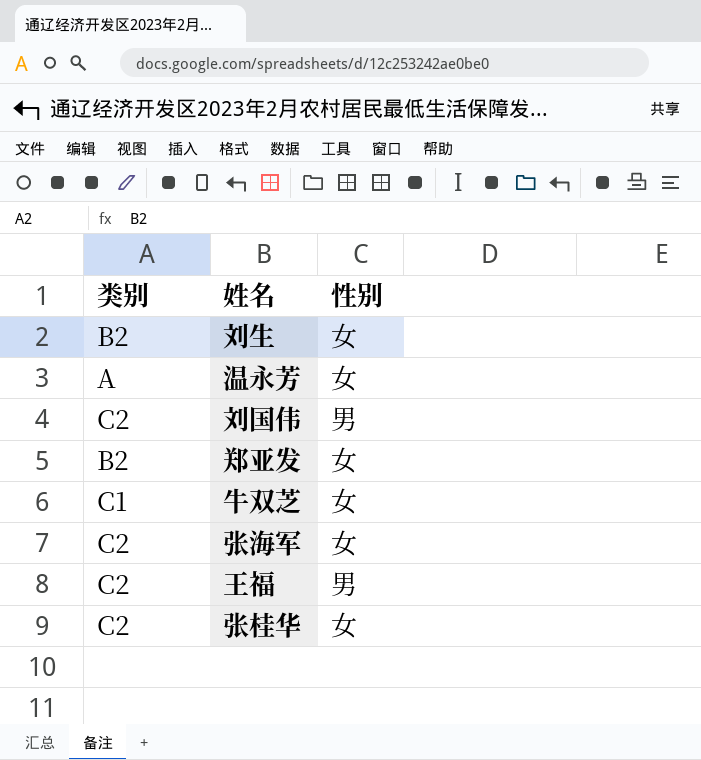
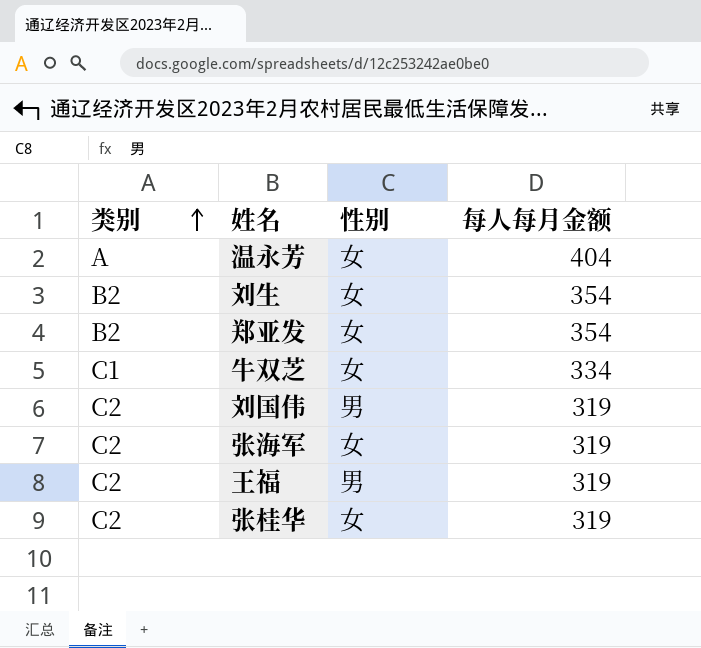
row order: none -> 类别 ascending
column 每人每月金额 | position: none -> 4

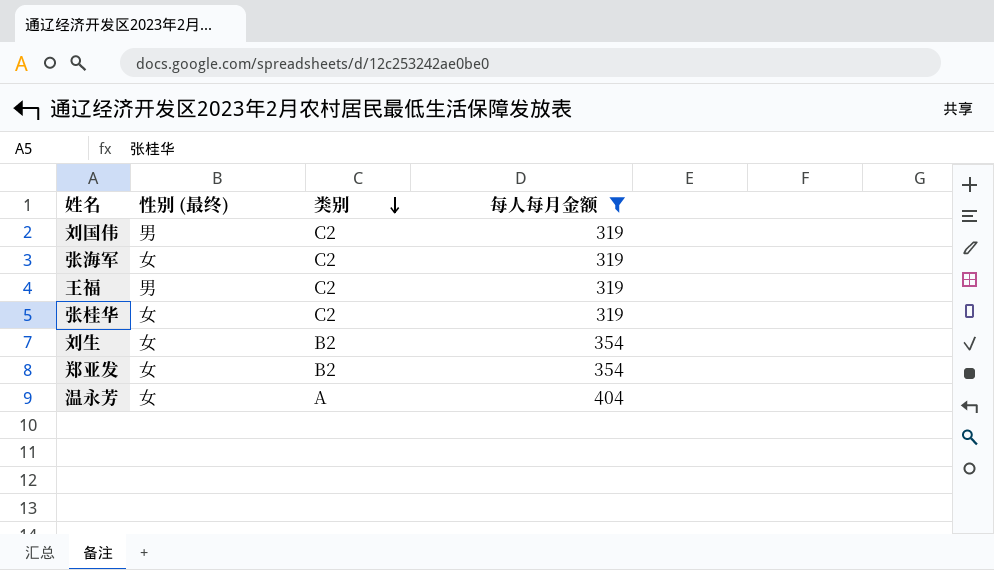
filter: none -> 每人每月金额 != 334
row order: 类别 ascending -> 类别 descending
column name: 性别 -> 性别 (最终)
column 类别 | position: 1 -> 3

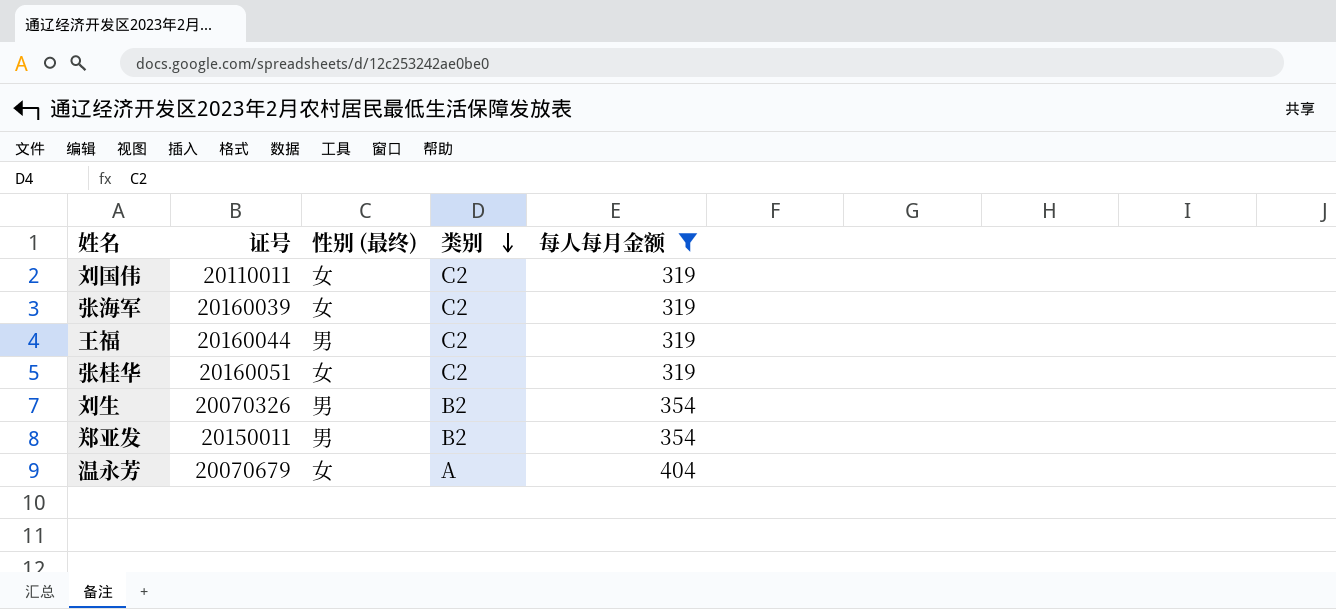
column 证号 | position: none -> 2
刘国伟 | 性别 (最终): 男 -> 女
刘生 | 性别 (最终): 女 -> 男
郑亚发 | 性别 (最终): 女 -> 男

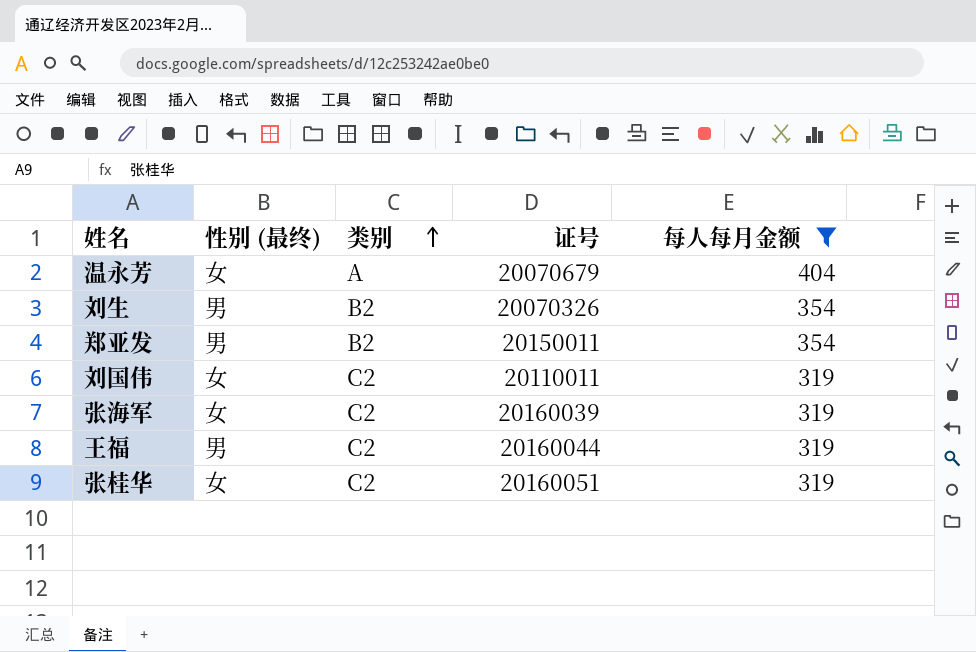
row order: 类别 descending -> 类别 ascending
column 证号 | position: 2 -> 4

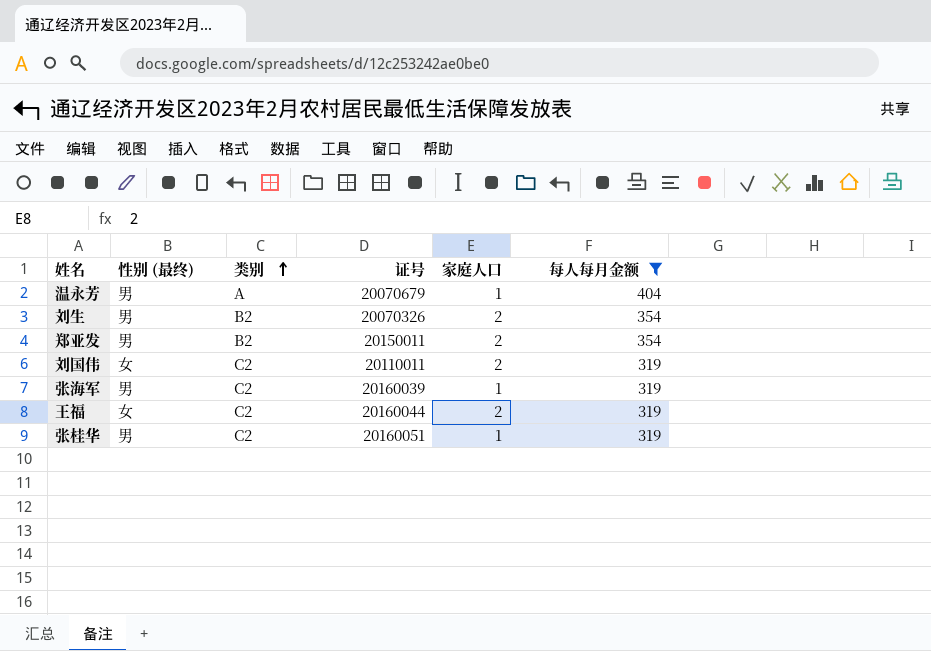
column 家庭人口 | position: none -> 5
温永芳 | 性别 (最终): 女 -> 男
张海军 | 性别 (最终): 女 -> 男
王福 | 性别 (最终): 男 -> 女
张桂华 | 性别 (最终): 女 -> 男

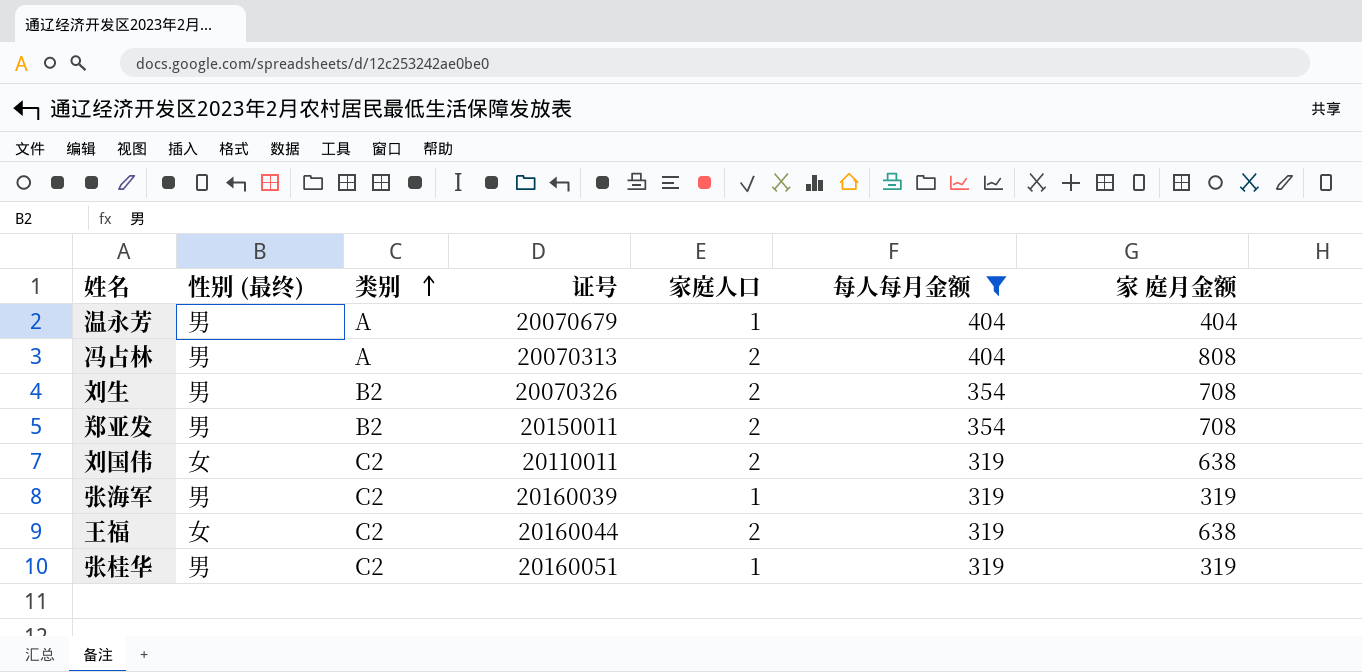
column 家 庭月金额 | formula: none -> [家庭人口] * [每人每月金额]
row 冯占林: none -> 男 | A | 20070313 | 2 | 404 | 808

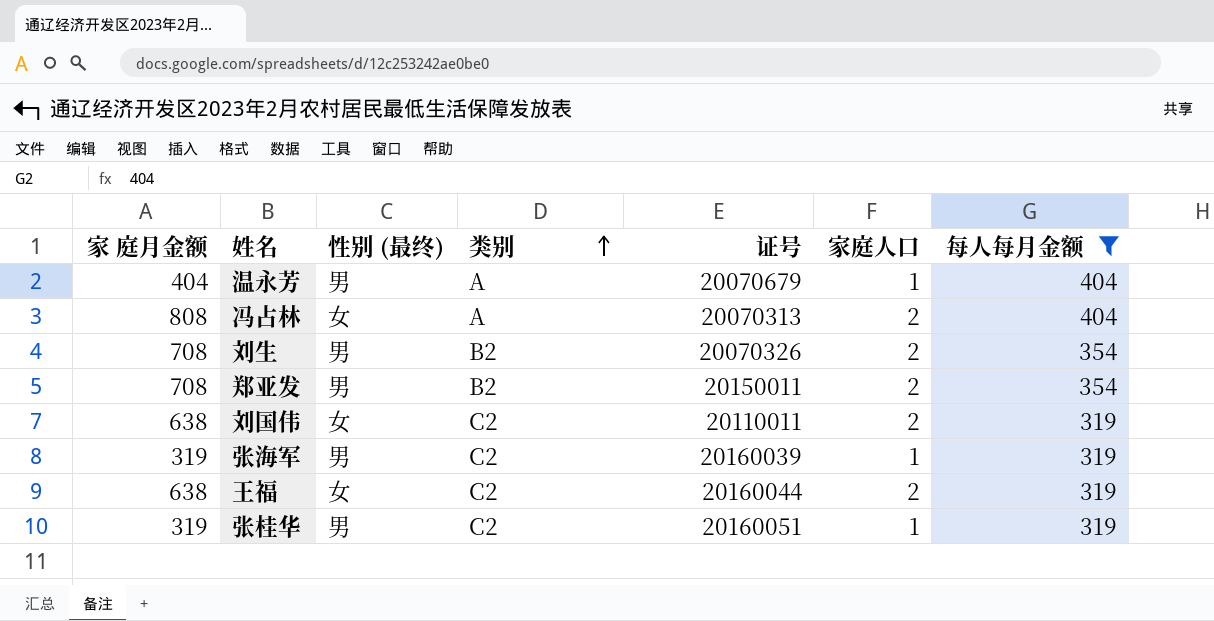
column 家 庭月金额 | position: 7 -> 1
冯占林 | 性别 (最终): 男 -> 女

